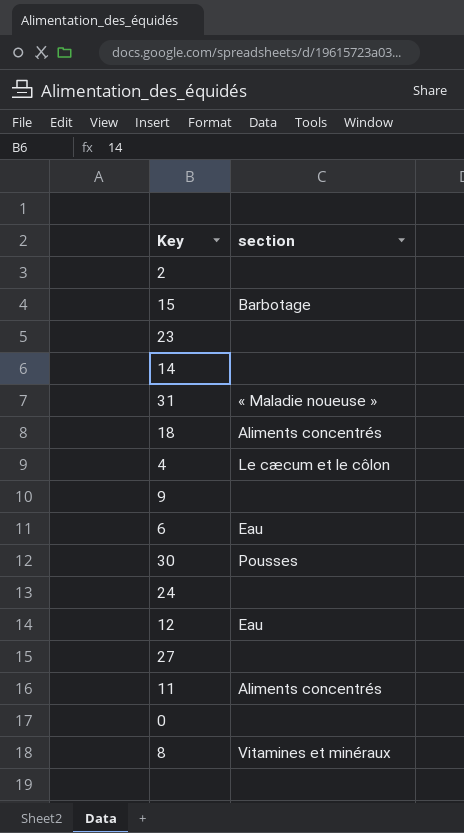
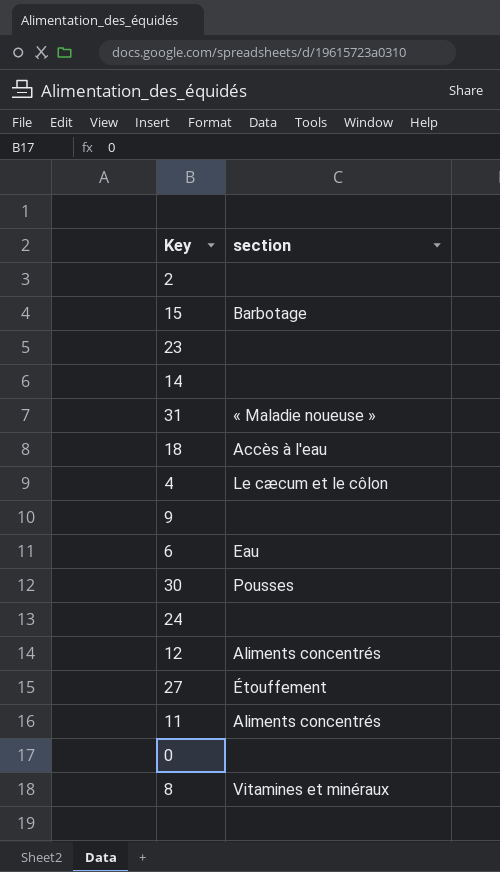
18 | section: Aliments concentrés -> Accès à l'eau
12 | section: Eau -> Aliments concentrés
27 | section: none -> Étouffement

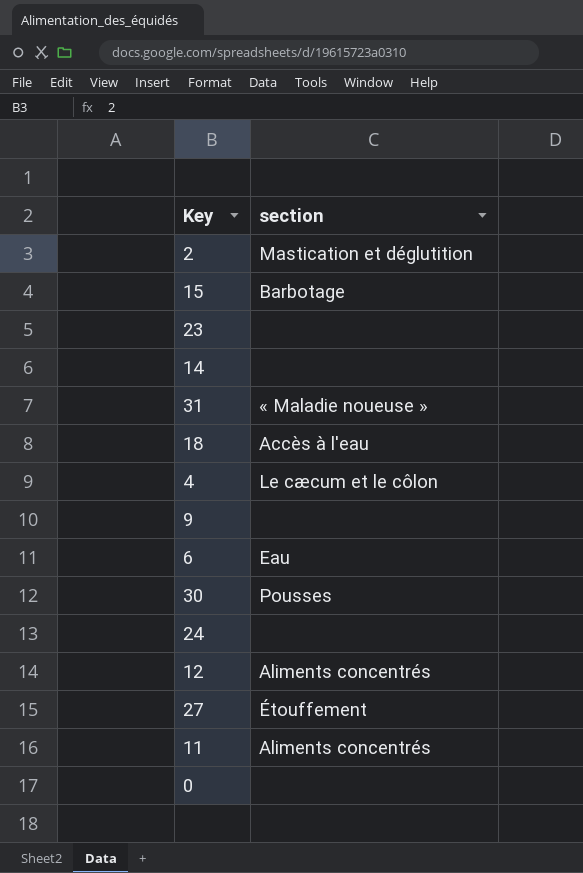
row 8: Vitamines et minéraux -> none
2 | section: none -> Mastication et déglutition

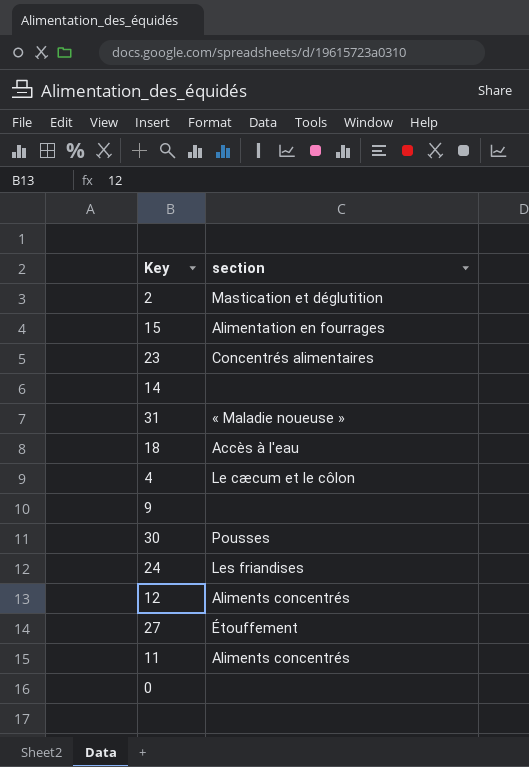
row 6: Eau -> none
15 | section: Barbotage -> Alimentation en fourrages
23 | section: none -> Concentrés alimentaires
24 | section: none -> Les friandises

